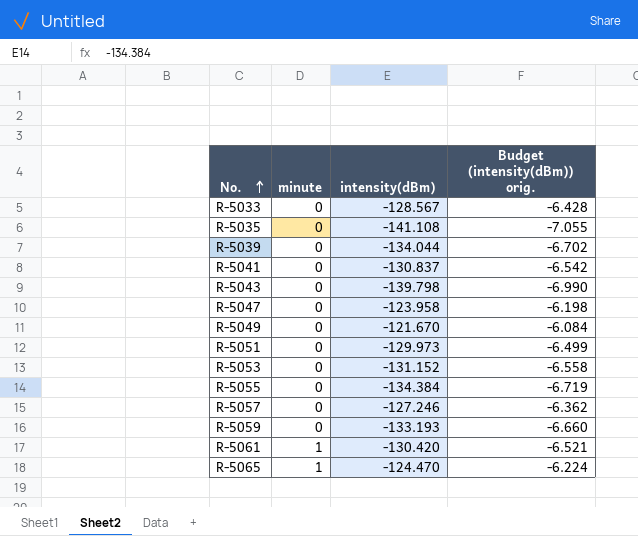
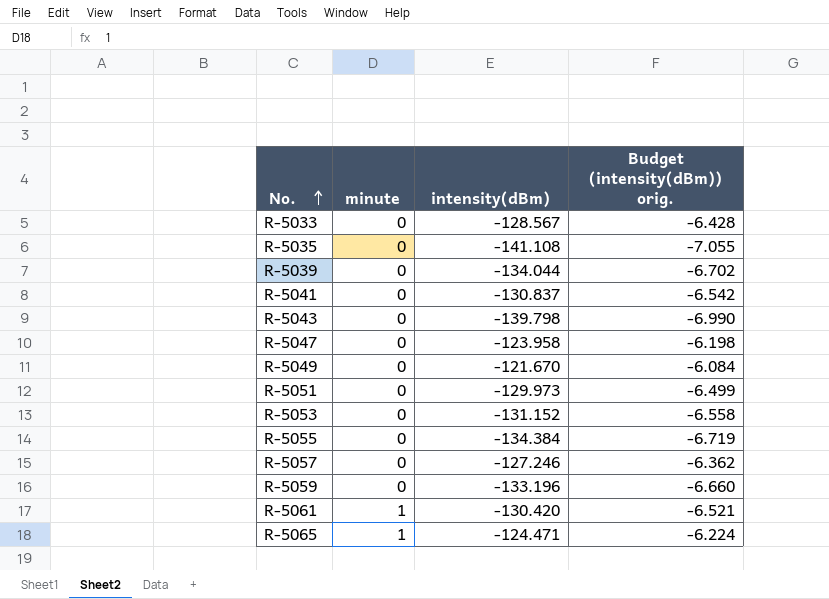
R-5059 | intensity(dBm): -133.193 -> -133.196
R-5065 | intensity(dBm): -124.470 -> -124.471

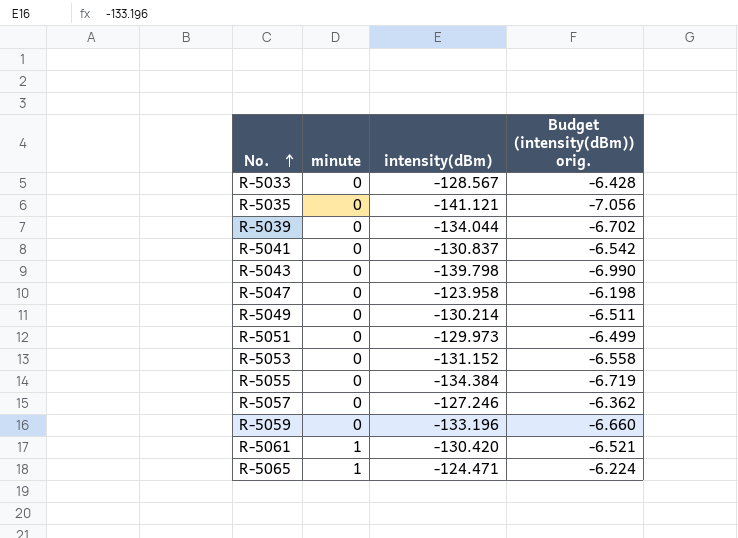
R-5035 | intensity(dBm): -141.108 -> -141.121
R-5035 | Budget (intensity(dBm)) orig.: -7.055 -> -7.056
R-5049 | intensity(dBm): -121.670 -> -130.214
R-5049 | Budget (intensity(dBm)) orig.: -6.084 -> -6.511

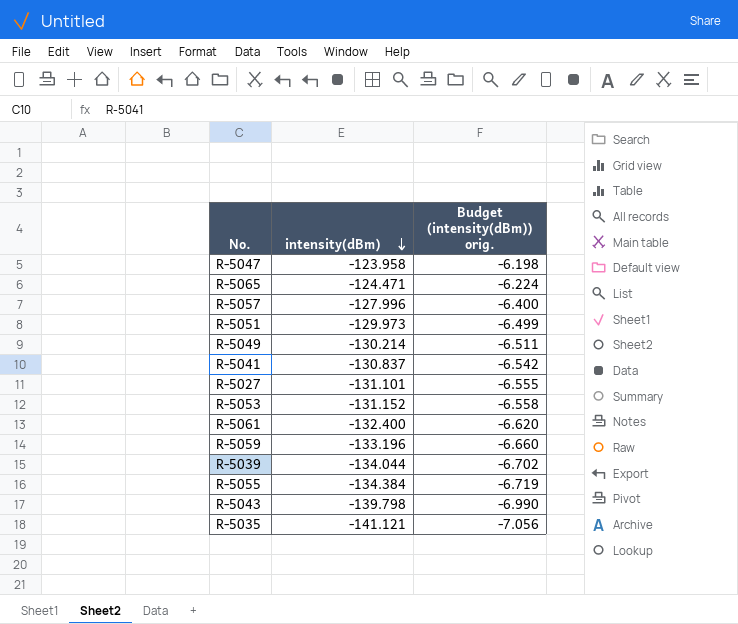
row order: No. ascending -> intensity(dBm) descending
column minute | position: 2 -> none
row R-5033: 0 | -128.567 | -6.428 -> none
R-5057 | intensity(dBm): -127.246 -> -127.996
R-5057 | Budget (intensity(dBm)) orig.: -6.362 -> -6.400
row R-5027: none -> -131.101 | -6.555
R-5061 | intensity(dBm): -130.420 -> -132.400
R-5061 | Budget (intensity(dBm)) orig.: -6.521 -> -6.620

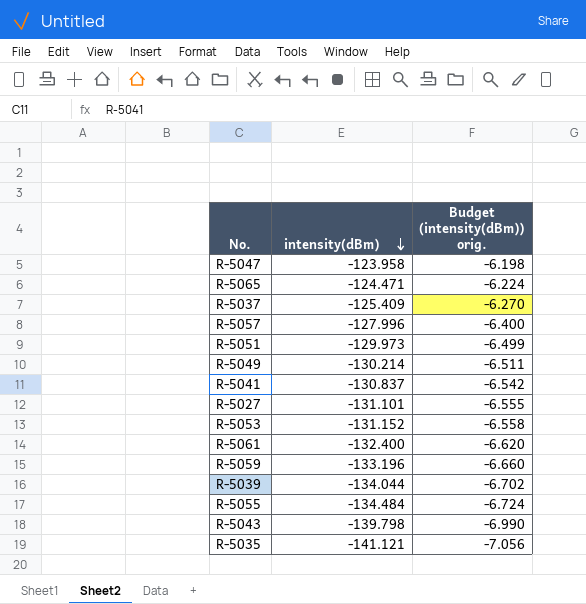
row R-5037: none -> -125.409 | -6.270
R-5055 | intensity(dBm): -134.384 -> -134.484
R-5055 | Budget (intensity(dBm)) orig.: -6.719 -> -6.724

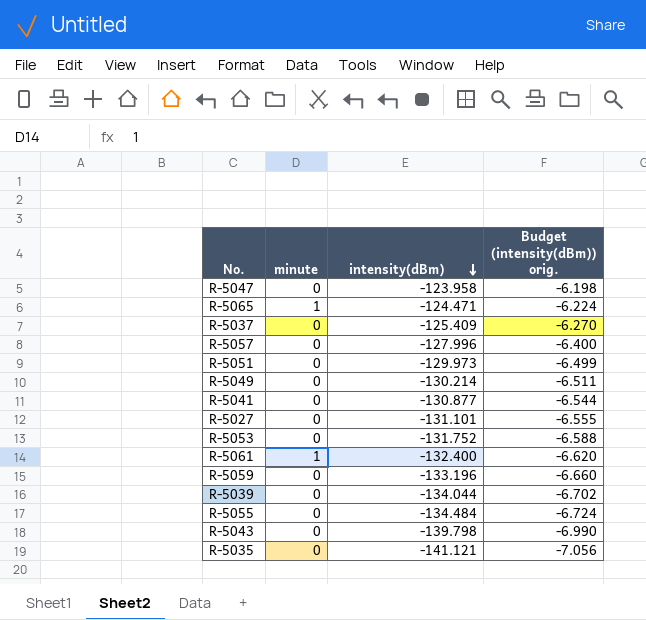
column minute | position: none -> 2
R-5041 | intensity(dBm): -130.837 -> -130.877
R-5041 | Budget (intensity(dBm)) orig.: -6.542 -> -6.544
R-5053 | intensity(dBm): -131.152 -> -131.752
R-5053 | Budget (intensity(dBm)) orig.: -6.558 -> -6.588

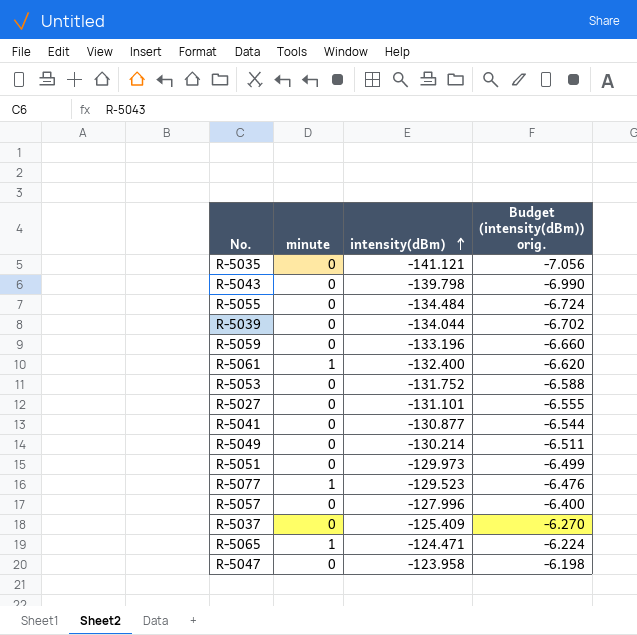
row order: intensity(dBm) descending -> intensity(dBm) ascending
row R-5077: none -> 1 | -129.523 | -6.476

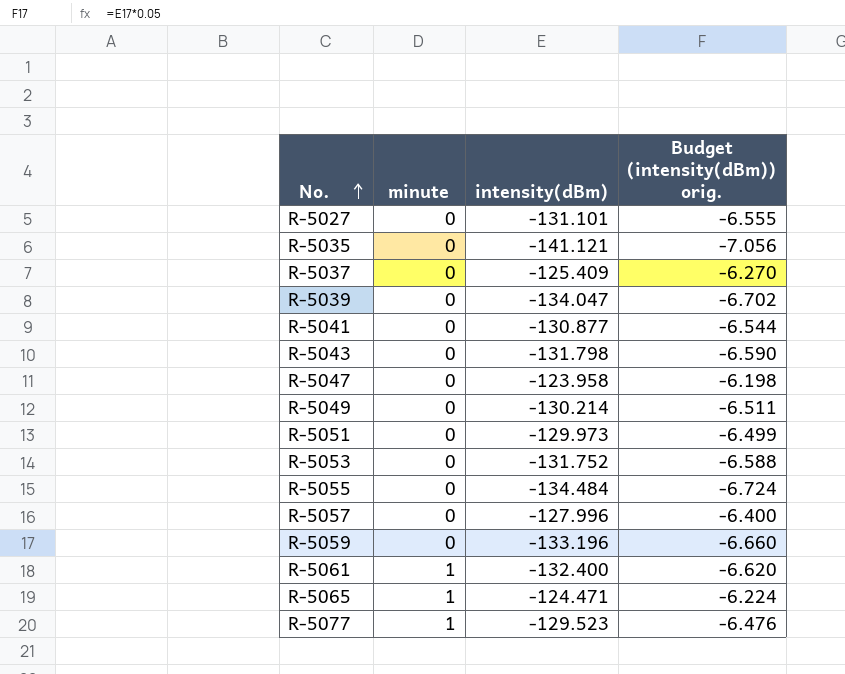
row order: intensity(dBm) ascending -> No. ascending
R-5039 | intensity(dBm): -134.044 -> -134.047
R-5043 | intensity(dBm): -139.798 -> -131.798
R-5043 | Budget (intensity(dBm)) orig.: -6.990 -> -6.590

